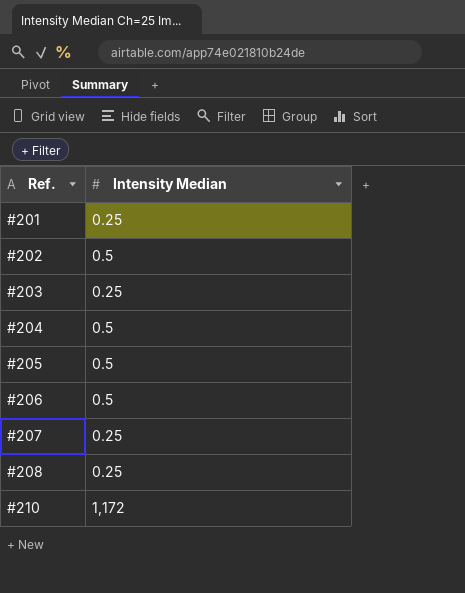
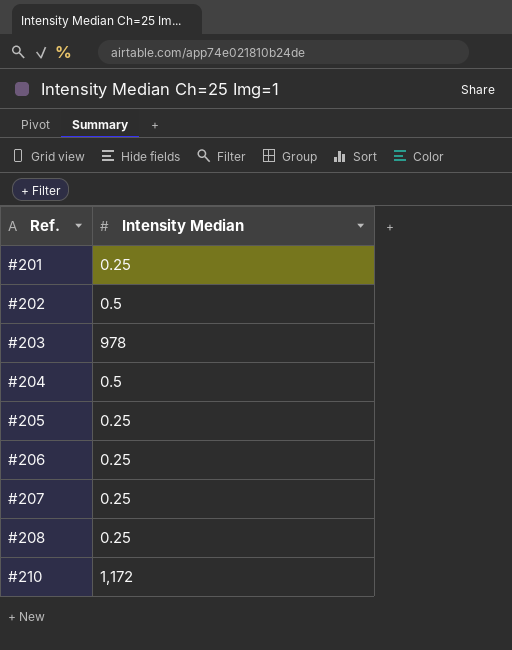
#203 | Intensity Median: 0.25 -> 978
#205 | Intensity Median: 0.5 -> 0.25
#206 | Intensity Median: 0.5 -> 0.25

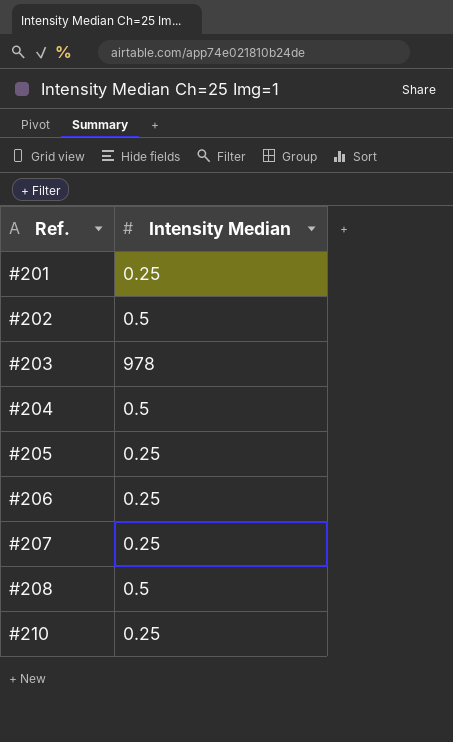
#208 | Intensity Median: 0.25 -> 0.5
#210 | Intensity Median: 1,172 -> 0.25

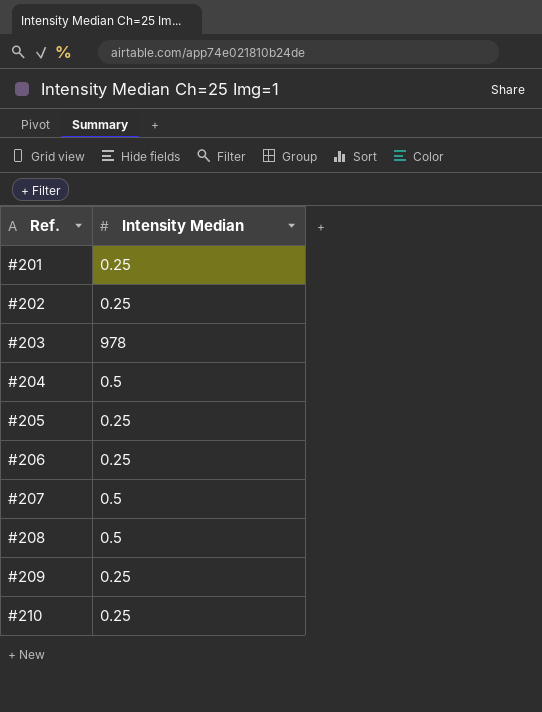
#202 | Intensity Median: 0.5 -> 0.25
#207 | Intensity Median: 0.25 -> 0.5
row #209: none -> 0.25

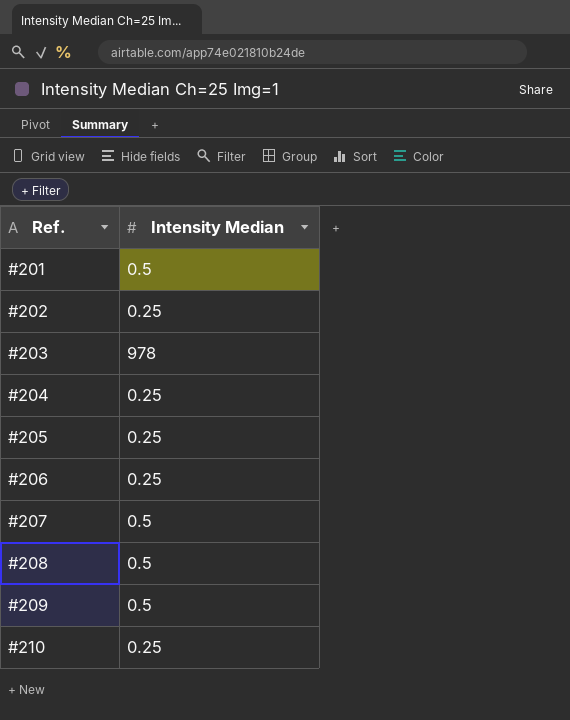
#201 | Intensity Median: 0.25 -> 0.5
#204 | Intensity Median: 0.5 -> 0.25
#209 | Intensity Median: 0.25 -> 0.5

